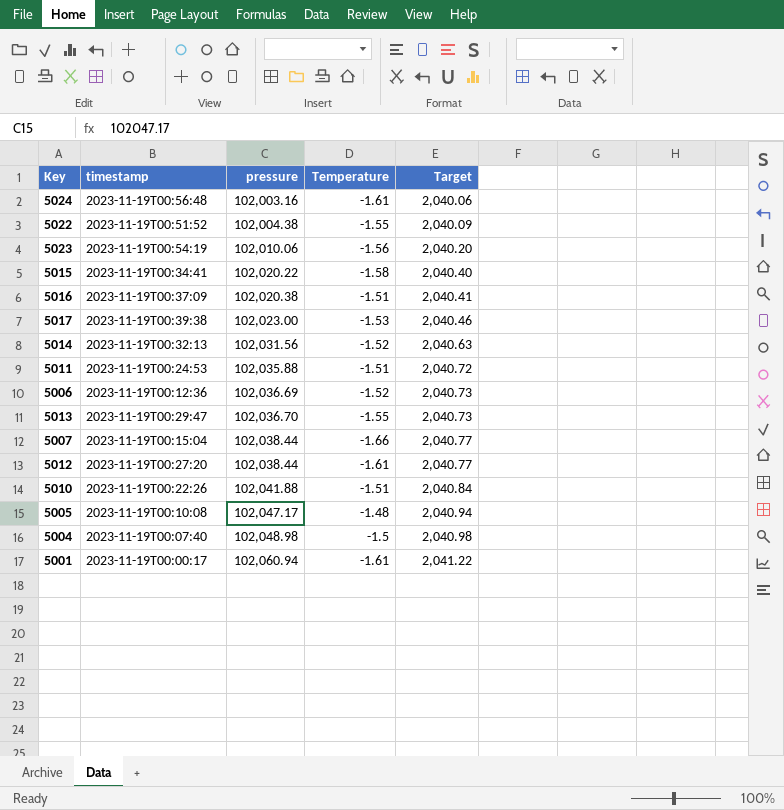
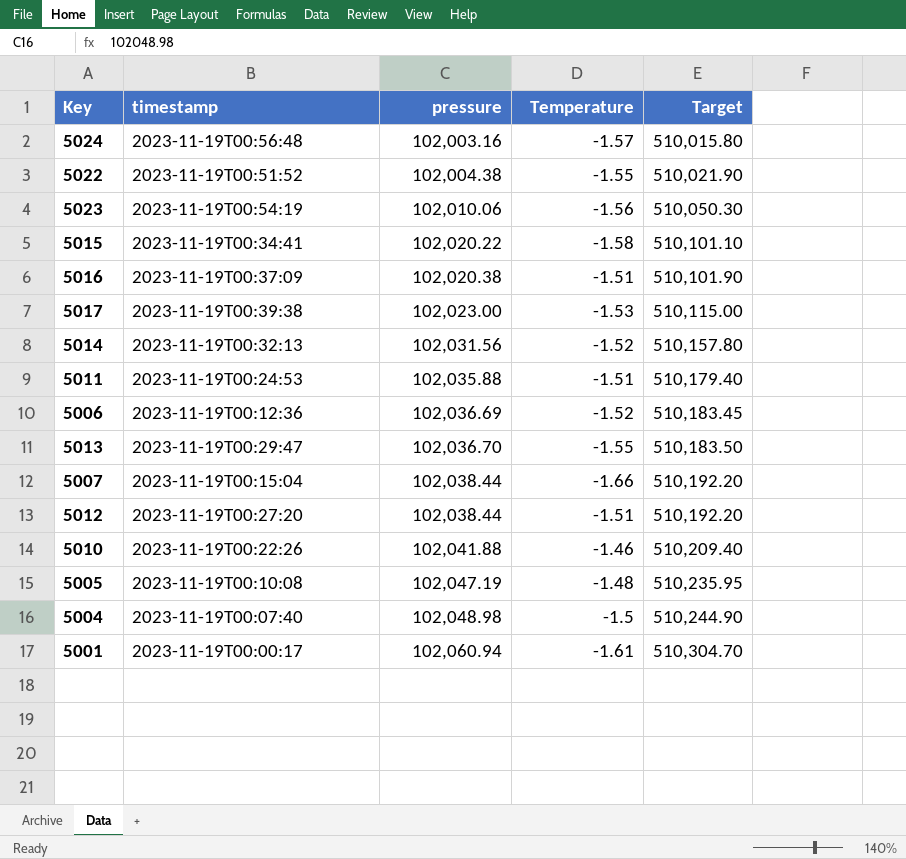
column Target | formula: [pressure] * 0.02 -> [pressure] * 5
5024 | Temperature: -1.61 -> -1.57
5012 | Temperature: -1.61 -> -1.51
5010 | Temperature: -1.51 -> -1.46
5005 | pressure: 102,047.17 -> 102,047.19

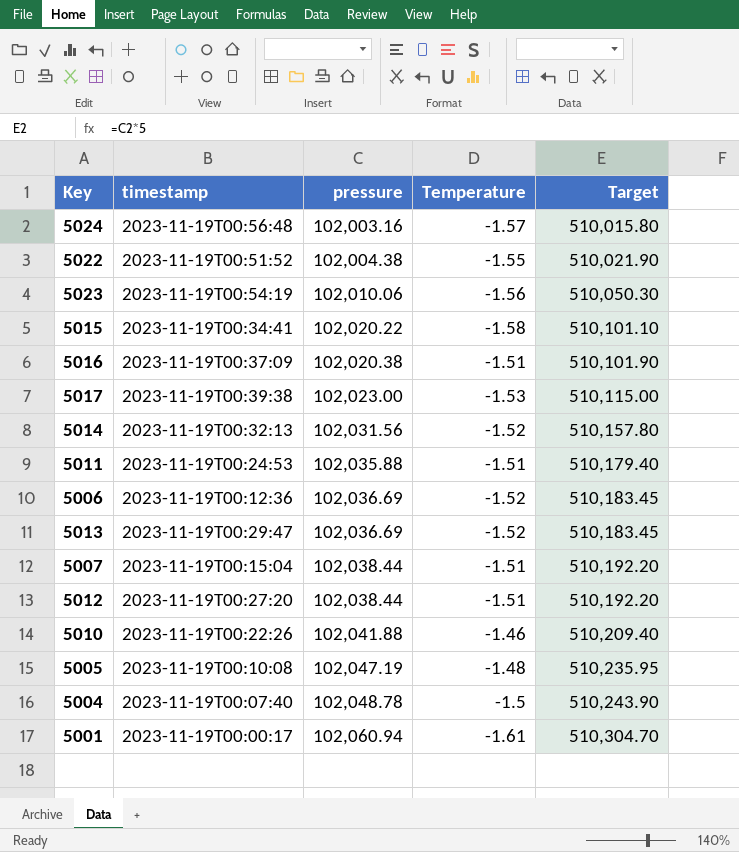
5013 | pressure: 102,036.70 -> 102,036.69
5013 | Temperature: -1.55 -> -1.52
5013 | Target: 510,183.50 -> 510,183.45
5007 | Temperature: -1.66 -> -1.51
5004 | pressure: 102,048.98 -> 102,048.78
5004 | Target: 510,244.90 -> 510,243.90

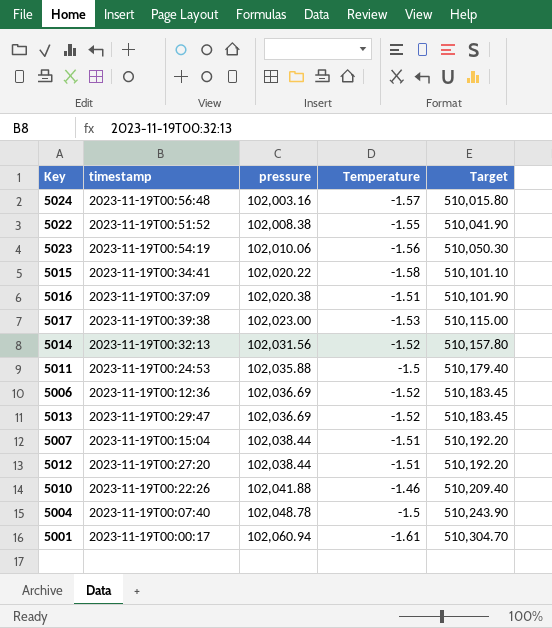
row 5005: 2023-11-19T00:10:08 | 102,047.19 | -1.48 | 510,235.95 -> none
5022 | pressure: 102,004.38 -> 102,008.38
5022 | Target: 510,021.90 -> 510,041.90
5011 | Temperature: -1.51 -> -1.5

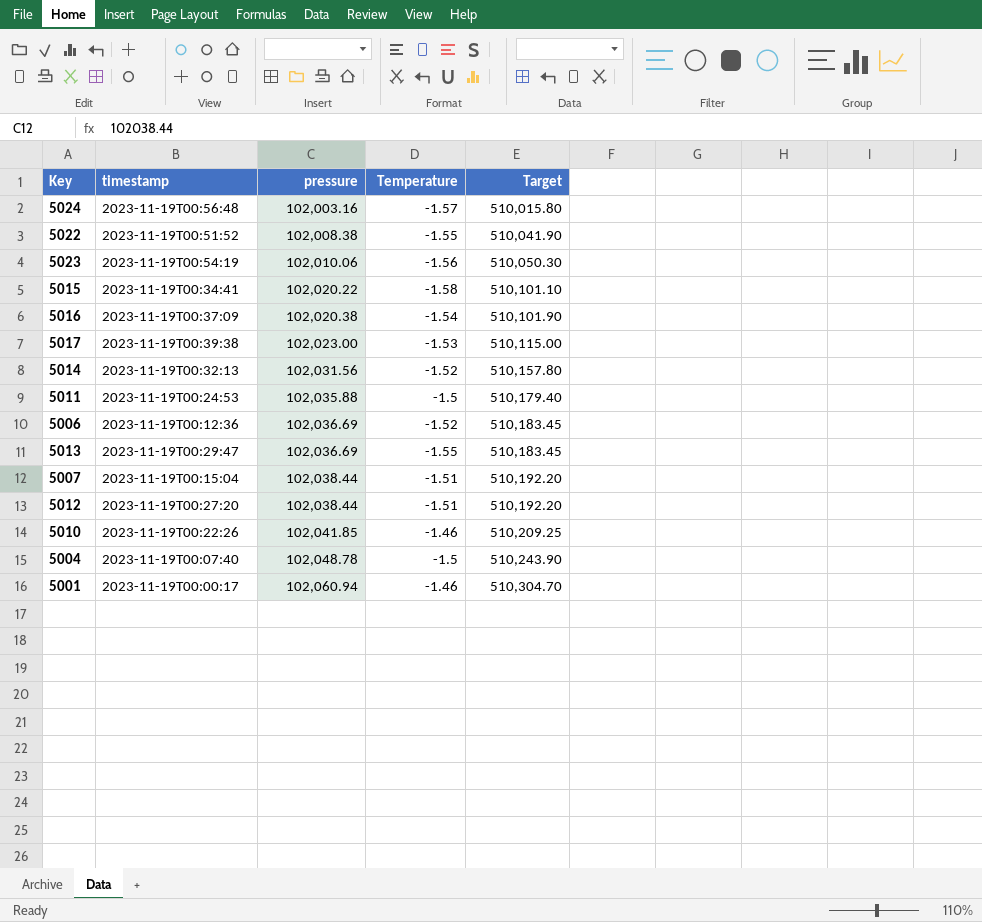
5016 | Temperature: -1.51 -> -1.54
5013 | Temperature: -1.52 -> -1.55
5010 | pressure: 102,041.88 -> 102,041.85
5010 | Target: 510,209.40 -> 510,209.25
5001 | Temperature: -1.61 -> -1.46

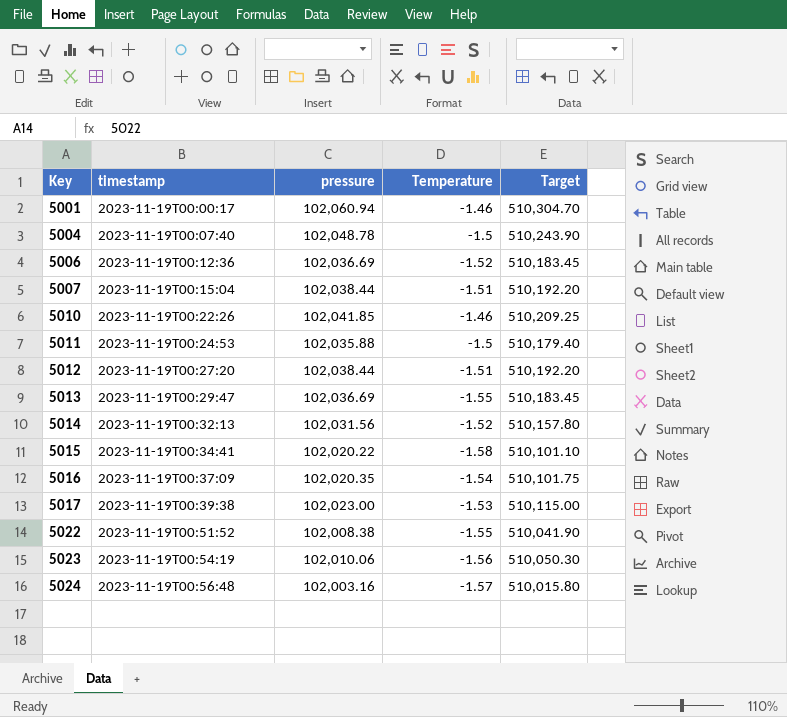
row order: pressure ascending -> Key ascending
5016 | pressure: 102,020.38 -> 102,020.35
5016 | Target: 510,101.90 -> 510,101.75

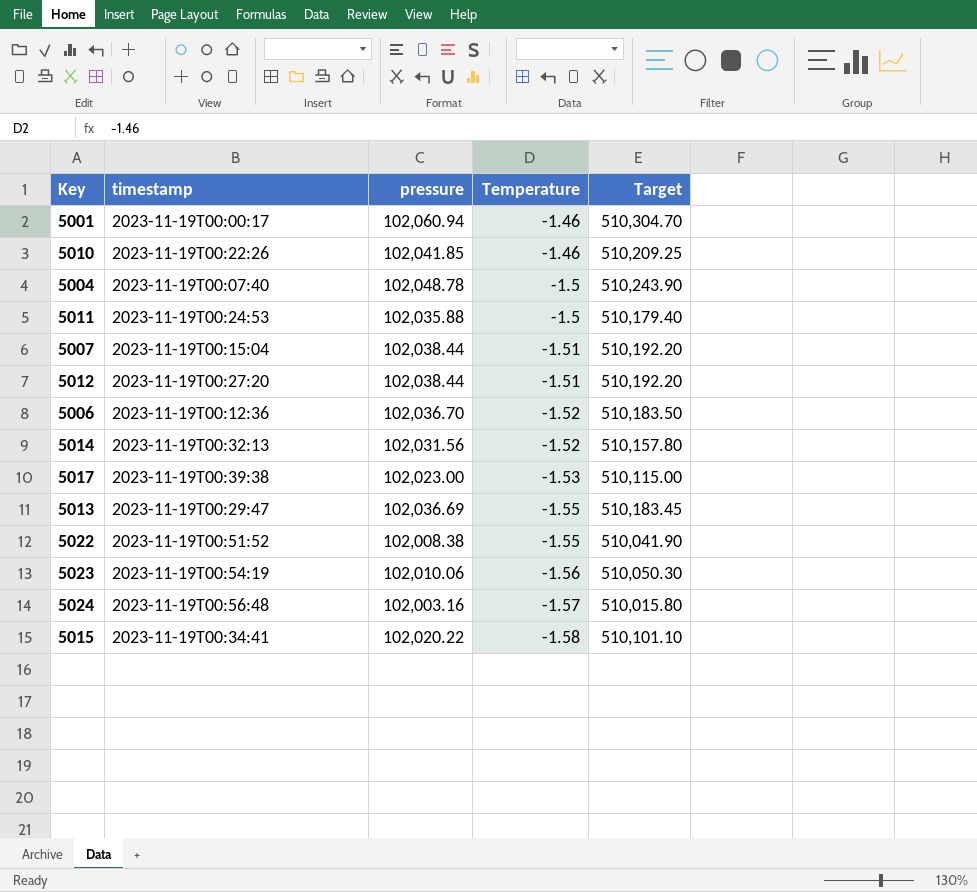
row order: Key ascending -> Temperature descending
row 5016: 2023-11-19T00:37:09 | 102,020.35 | -1.54 | 510,101.75 -> none
5006 | pressure: 102,036.69 -> 102,036.70
5006 | Target: 510,183.45 -> 510,183.50

